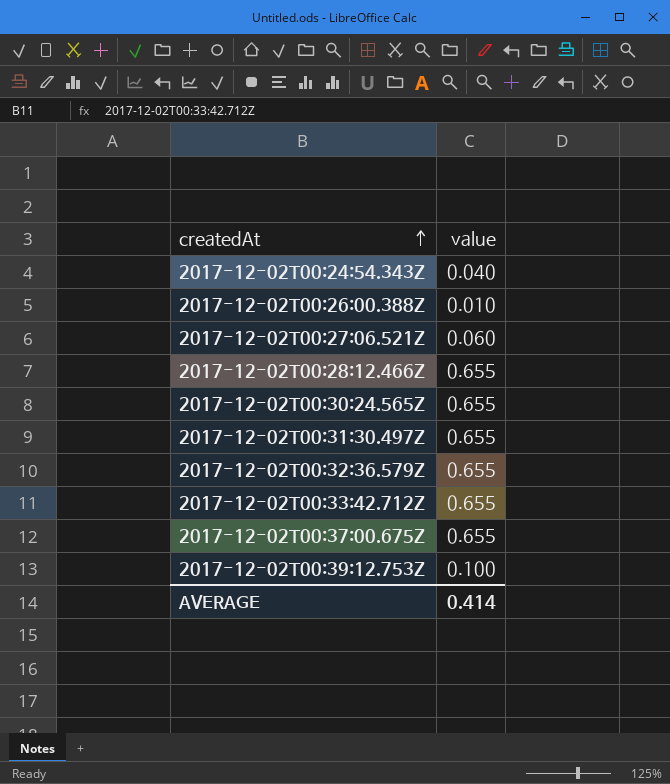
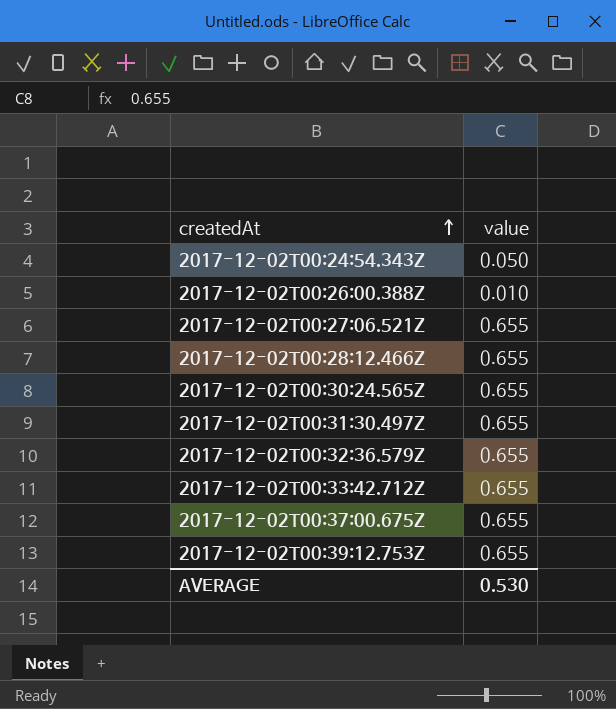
2017-12-02T00:24:54.343Z | value: 0.040 -> 0.050
2017-12-02T00:27:06.521Z | value: 0.060 -> 0.655
2017-12-02T00:39:12.753Z | value: 0.100 -> 0.655
AVERAGE | value: 0.414 -> 0.530

